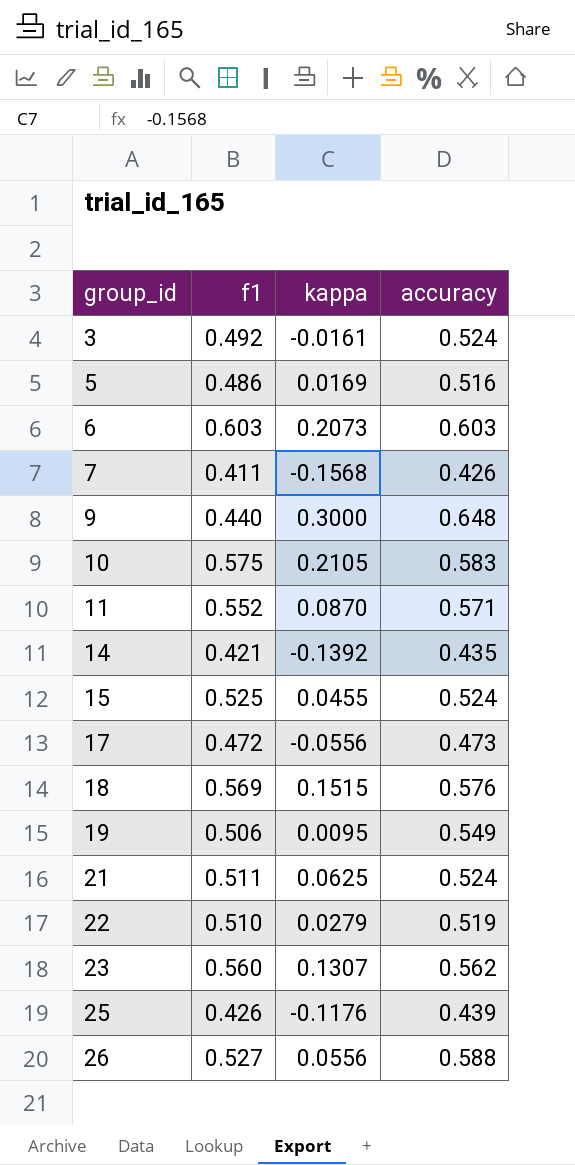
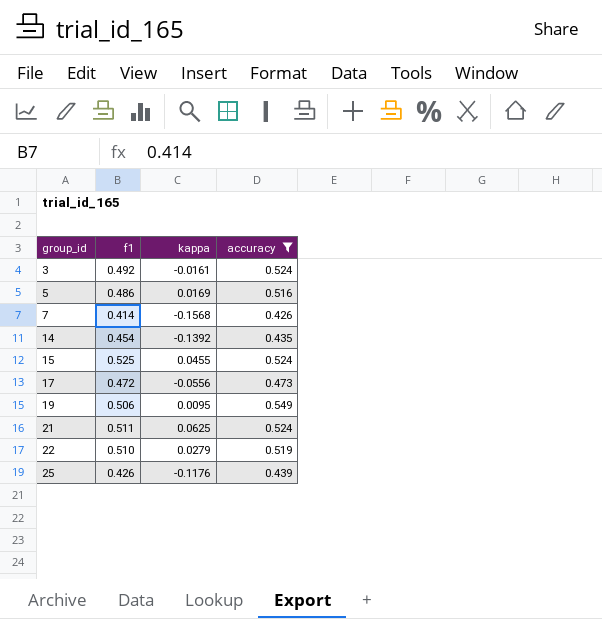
filter: none -> accuracy <= 0.549
7 | f1: 0.411 -> 0.414
14 | f1: 0.421 -> 0.454

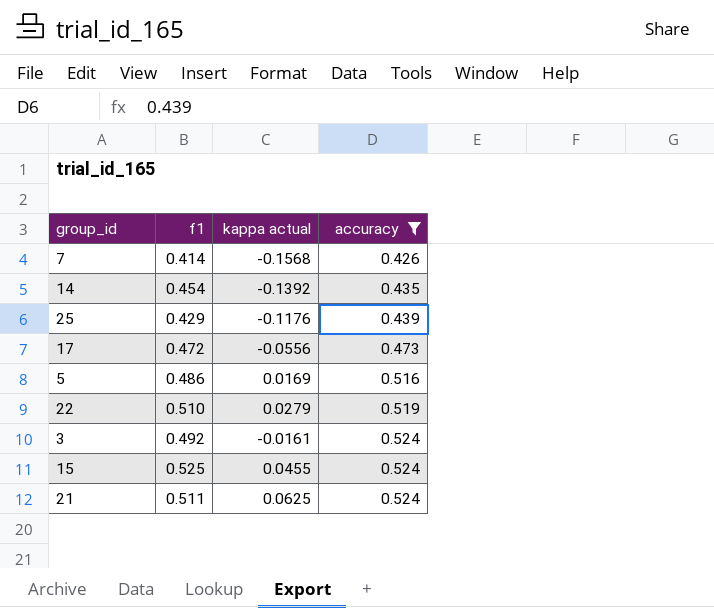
row order: group_id ascending -> accuracy ascending
column name: kappa -> kappa actual
row 19: 0.506 | 0.0095 | 0.549 -> none
25 | f1: 0.426 -> 0.429

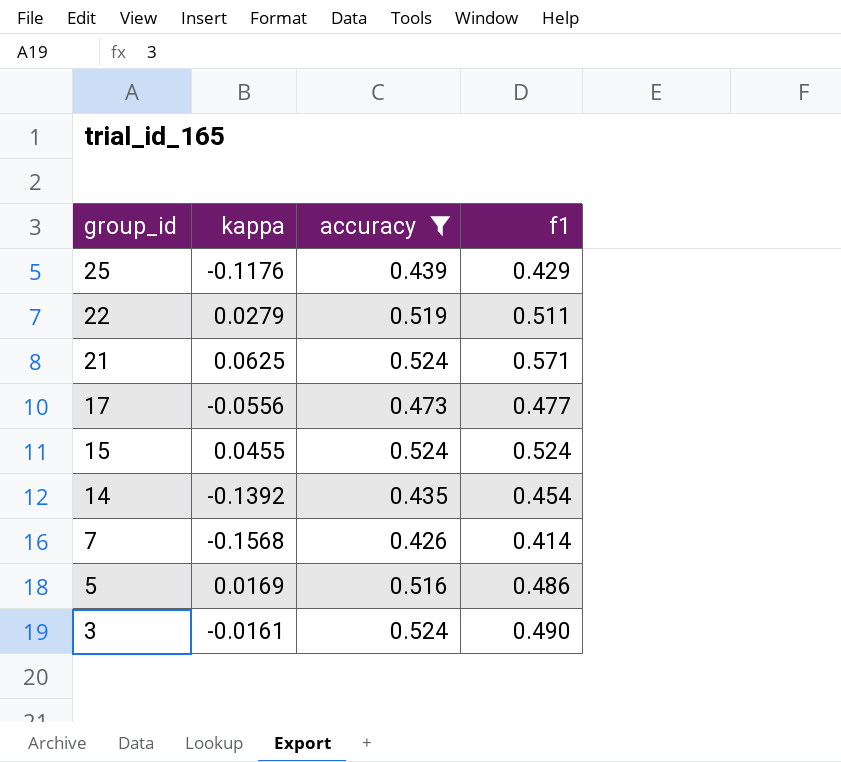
row order: accuracy ascending -> group_id descending
column name: kappa actual -> kappa
column f1 | position: 2 -> 4
22 | f1: 0.510 -> 0.511
21 | f1: 0.511 -> 0.571
17 | f1: 0.472 -> 0.477
15 | f1: 0.525 -> 0.524
3 | f1: 0.492 -> 0.490

